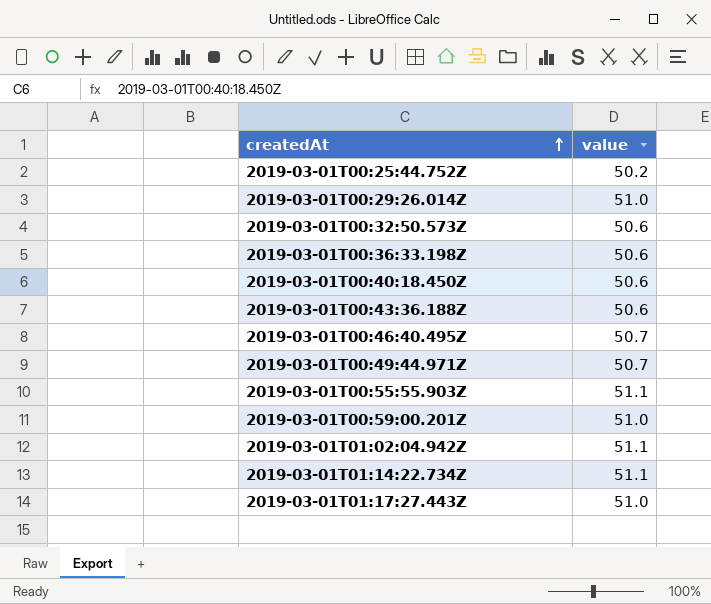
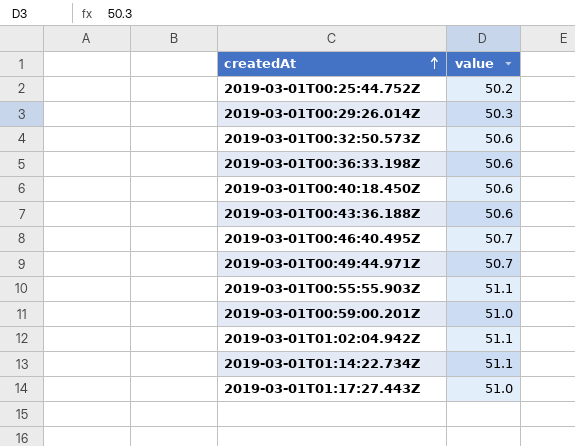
2019-03-01T00:29:26.014Z | value: 51.0 -> 50.3

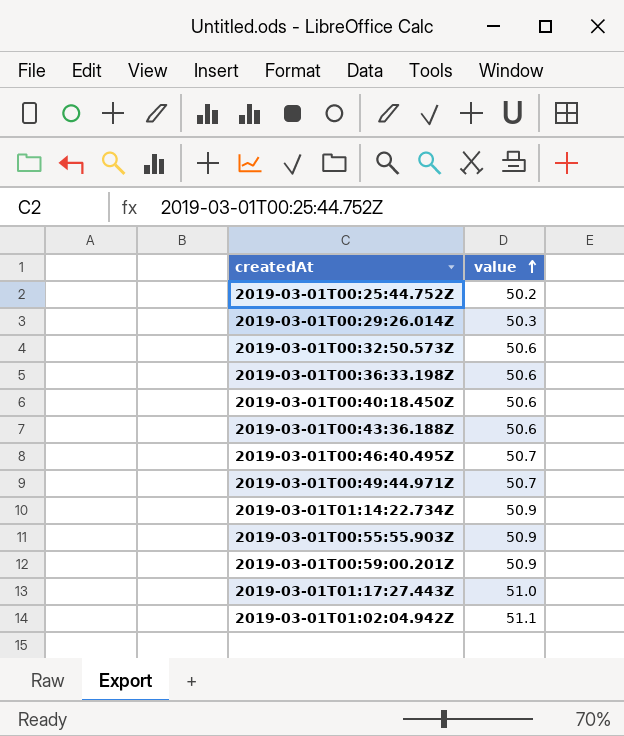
row order: createdAt ascending -> value ascending
2019-03-01T01:14:22.734Z | value: 51.1 -> 50.9
2019-03-01T00:55:55.903Z | value: 51.1 -> 50.9
2019-03-01T00:59:00.201Z | value: 51.0 -> 50.9

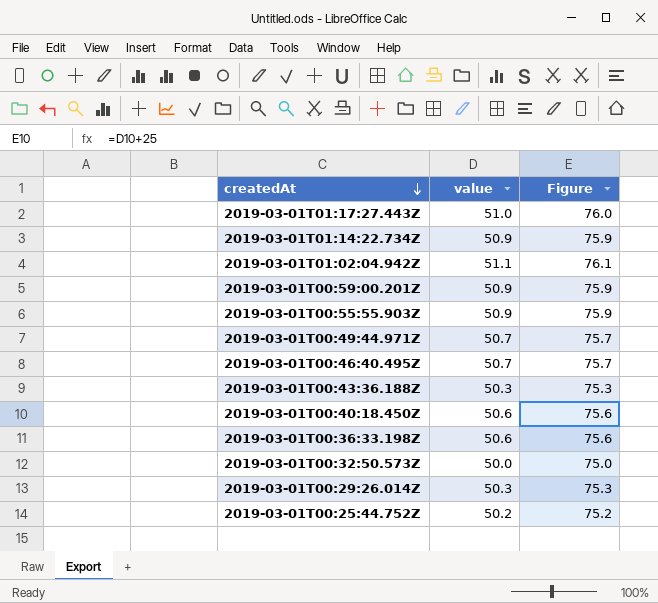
row order: value ascending -> createdAt descending
column Figure | formula: none -> [value] + 25
2019-03-01T00:43:36.188Z | value: 50.6 -> 50.3
2019-03-01T00:32:50.573Z | value: 50.6 -> 50.0

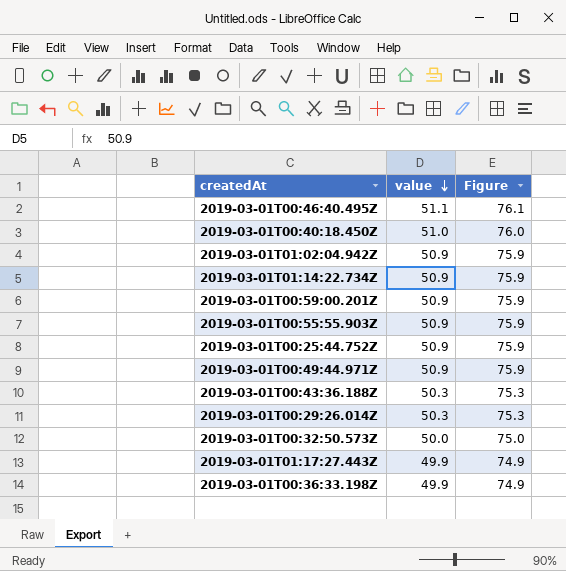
row order: createdAt descending -> value descending
2019-03-01T00:46:40.495Z | value: 50.7 -> 51.1
2019-03-01T00:46:40.495Z | Figure: 75.7 -> 76.1
2019-03-01T00:40:18.450Z | value: 50.6 -> 51.0
2019-03-01T00:40:18.450Z | Figure: 75.6 -> 76.0
2019-03-01T01:02:04.942Z | value: 51.1 -> 50.9
2019-03-01T01:02:04.942Z | Figure: 76.1 -> 75.9
2019-03-01T00:25:44.752Z | value: 50.2 -> 50.9
2019-03-01T00:25:44.752Z | Figure: 75.2 -> 75.9
2019-03-01T00:49:44.971Z | value: 50.7 -> 50.9
2019-03-01T00:49:44.971Z | Figure: 75.7 -> 75.9
2019-03-01T01:17:27.443Z | value: 51.0 -> 49.9
2019-03-01T01:17:27.443Z | Figure: 76.0 -> 74.9
2019-03-01T00:36:33.198Z | value: 50.6 -> 49.9
2019-03-01T00:36:33.198Z | Figure: 75.6 -> 74.9

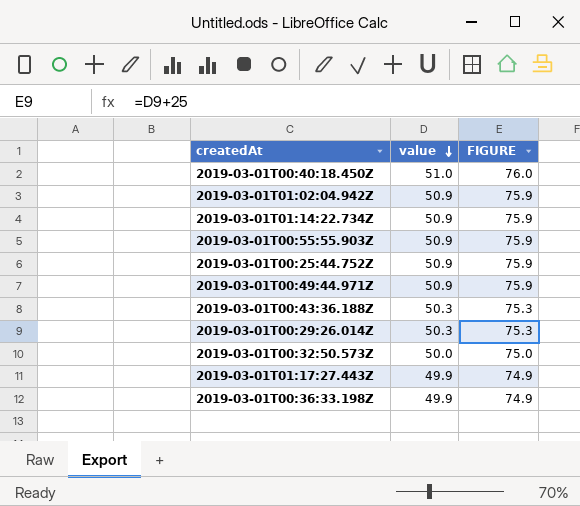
column name: Figure -> FIGURE
row 2019-03-01T00:46:40.495Z: 51.1 | 76.1 -> none
row 2019-03-01T00:59:00.201Z: 50.9 | 75.9 -> none

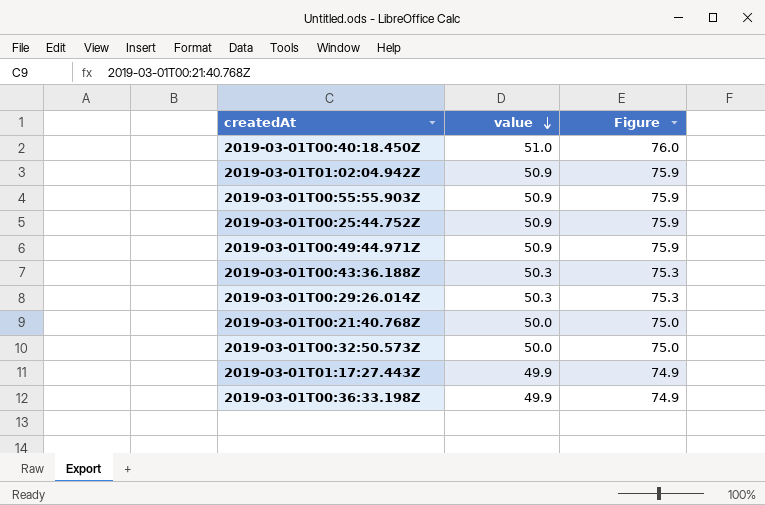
column name: FIGURE -> Figure
row 2019-03-01T01:14:22.734Z: 50.9 | 75.9 -> none
row 2019-03-01T00:21:40.768Z: none -> 50.0 | 75.0

